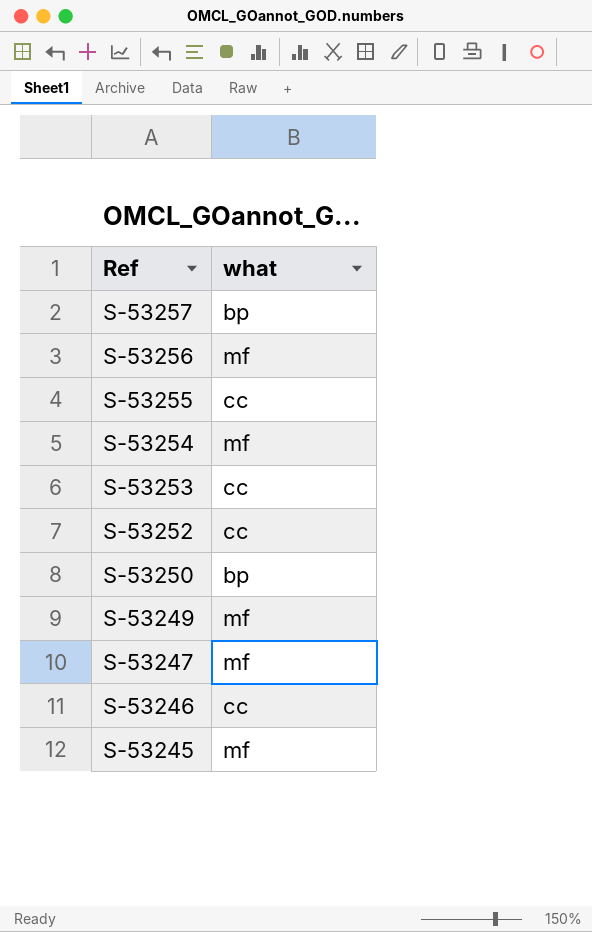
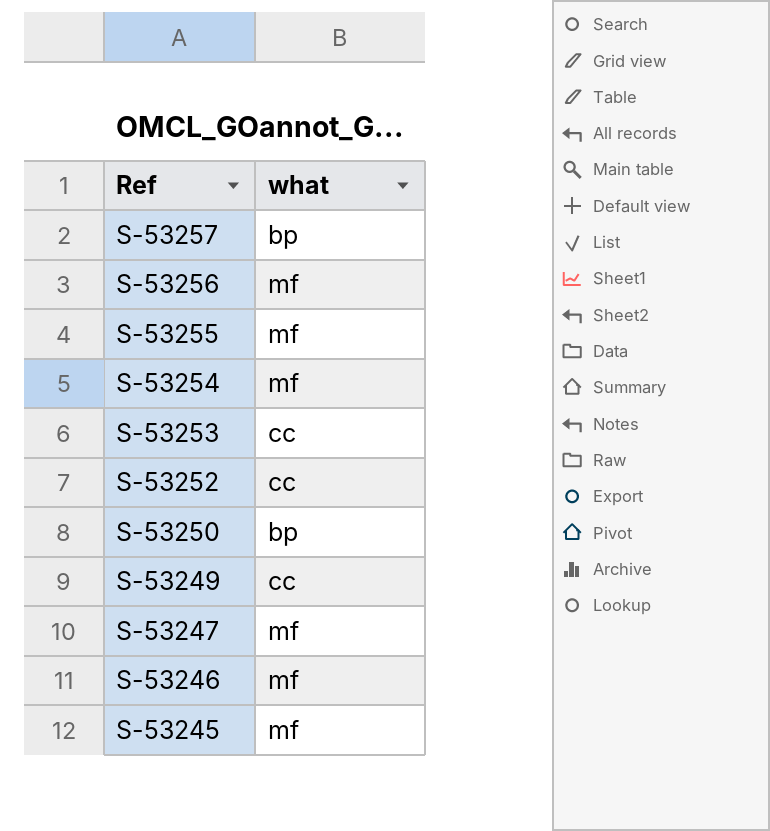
S-53255 | what: cc -> mf
S-53249 | what: mf -> cc
S-53246 | what: cc -> mf

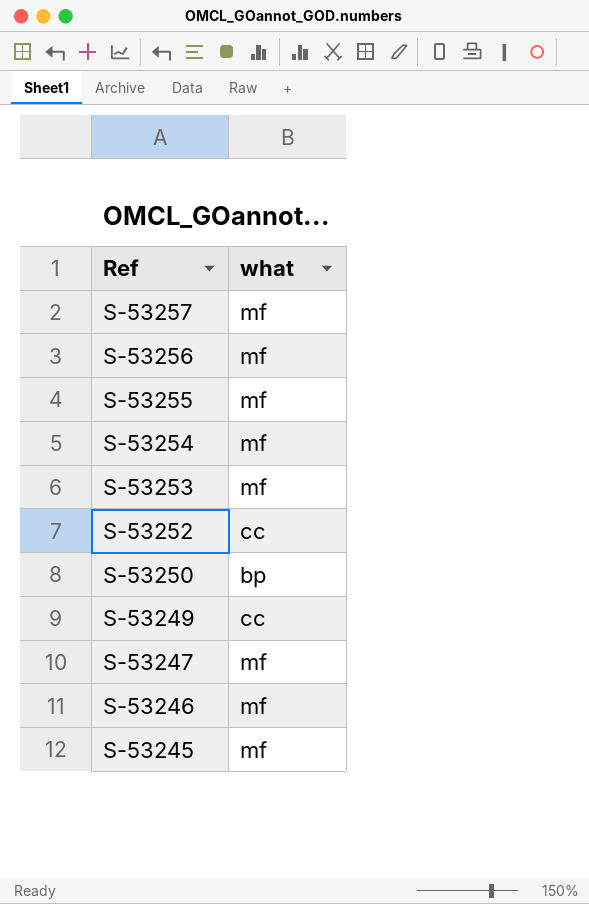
S-53257 | what: bp -> mf
S-53253 | what: cc -> mf

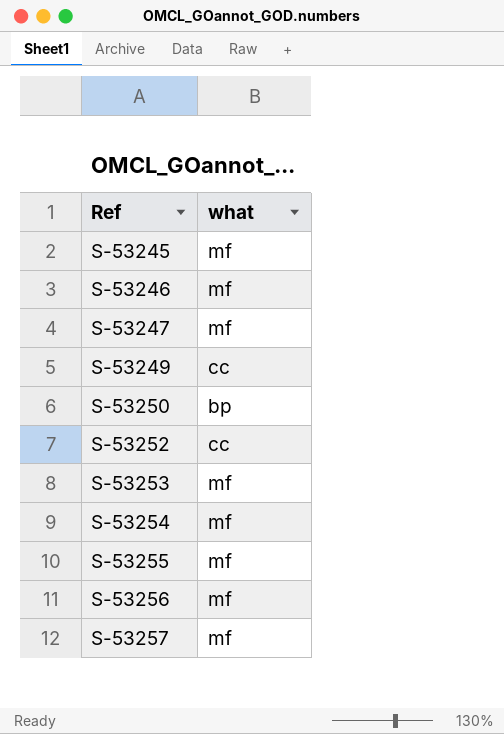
row order: Ref descending -> Ref ascending

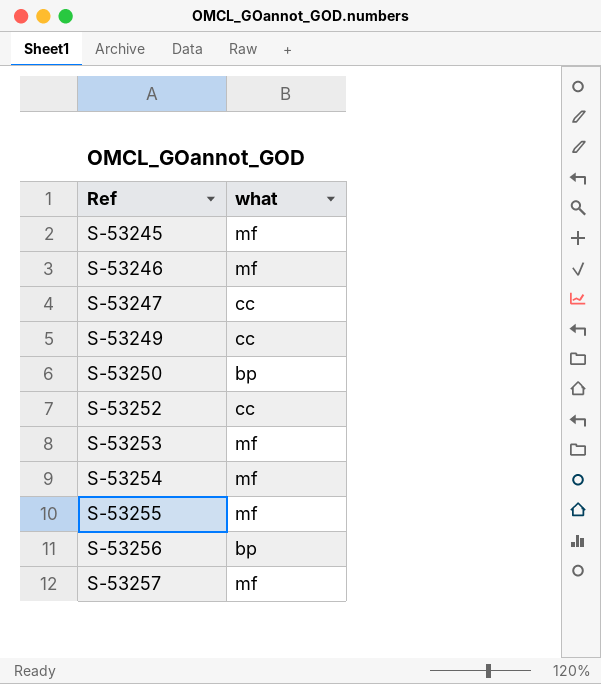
S-53247 | what: mf -> cc
S-53256 | what: mf -> bp

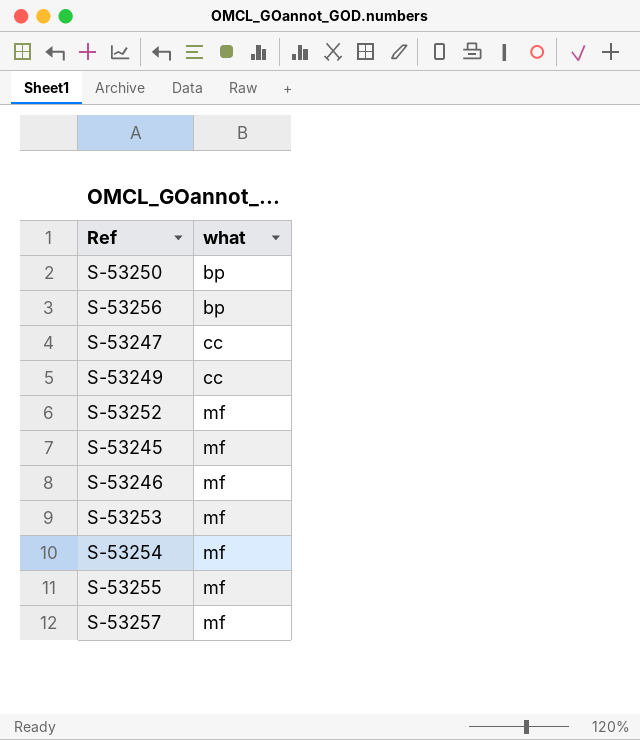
row order: Ref ascending -> what ascending
S-53252 | what: cc -> mf

